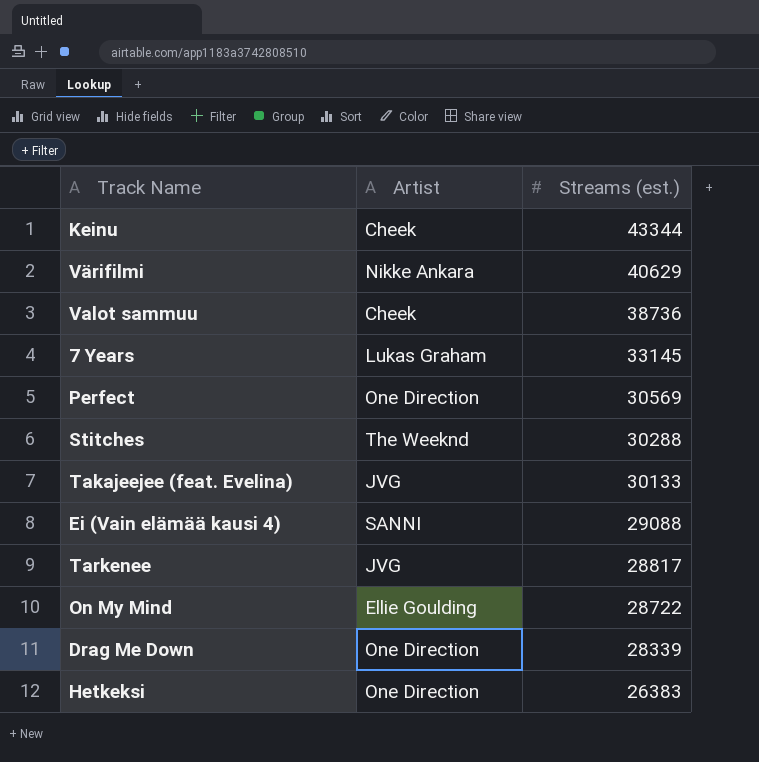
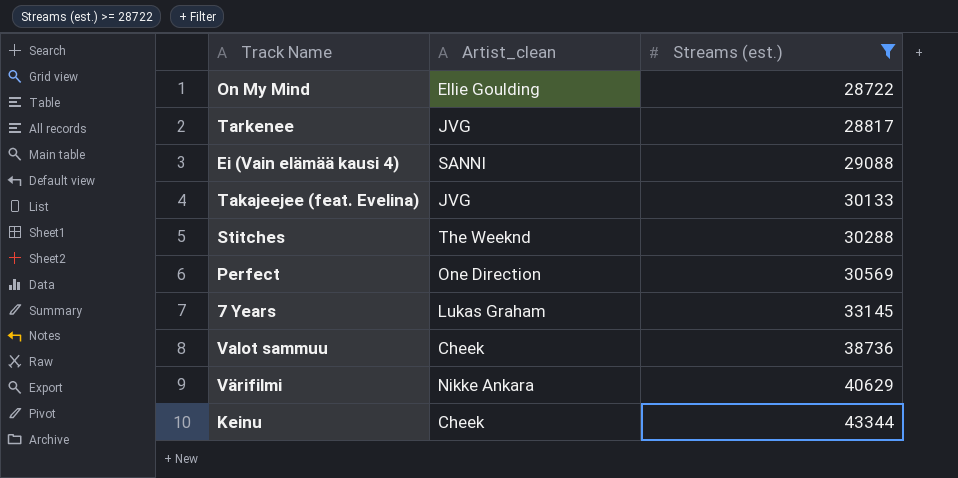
filter: none -> Streams (est.) >= 28722
row order: Streams (est.) descending -> Streams (est.) ascending
column name: Artist -> Artist_clean

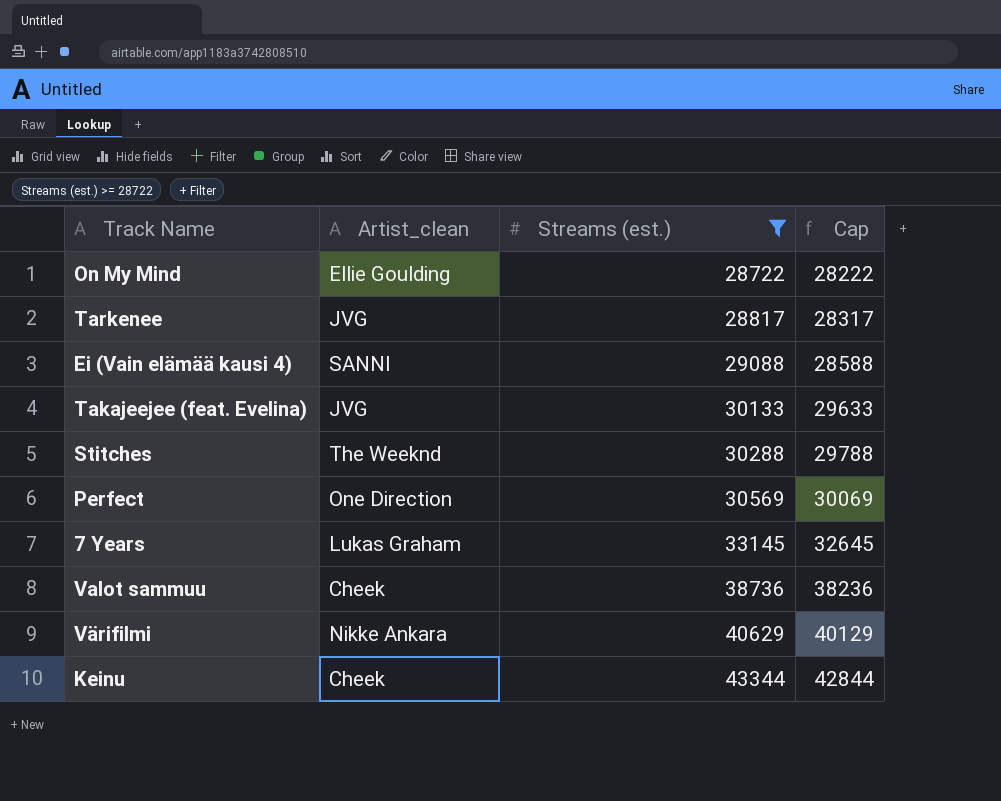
column Cap | formula: none -> [Streams (est.)] - 500

